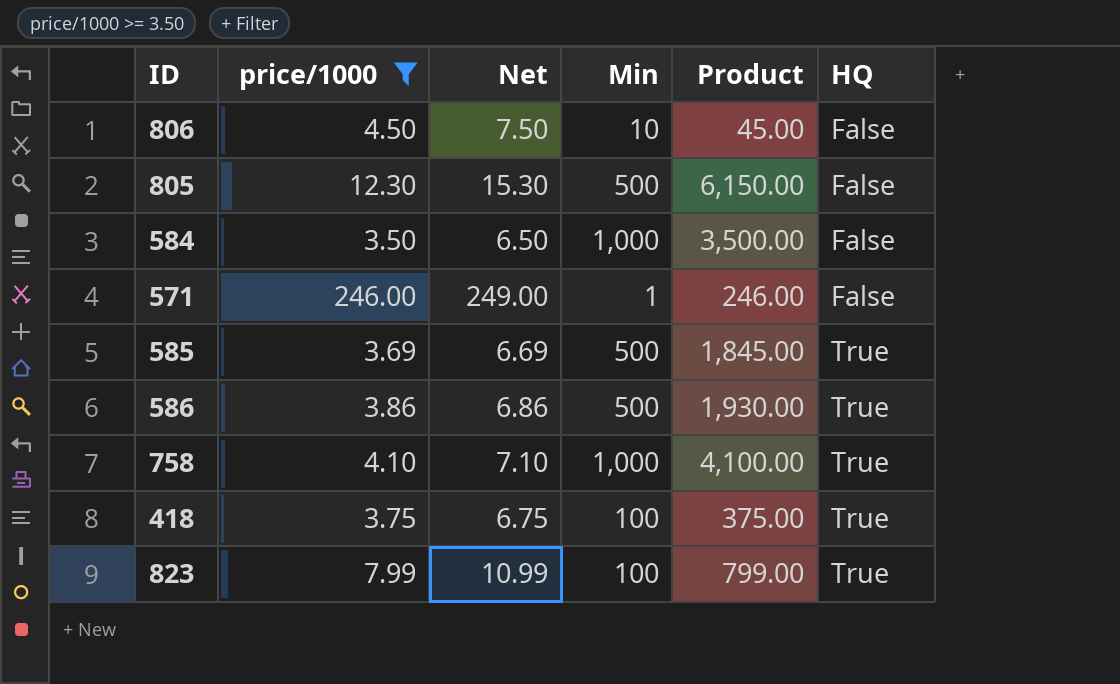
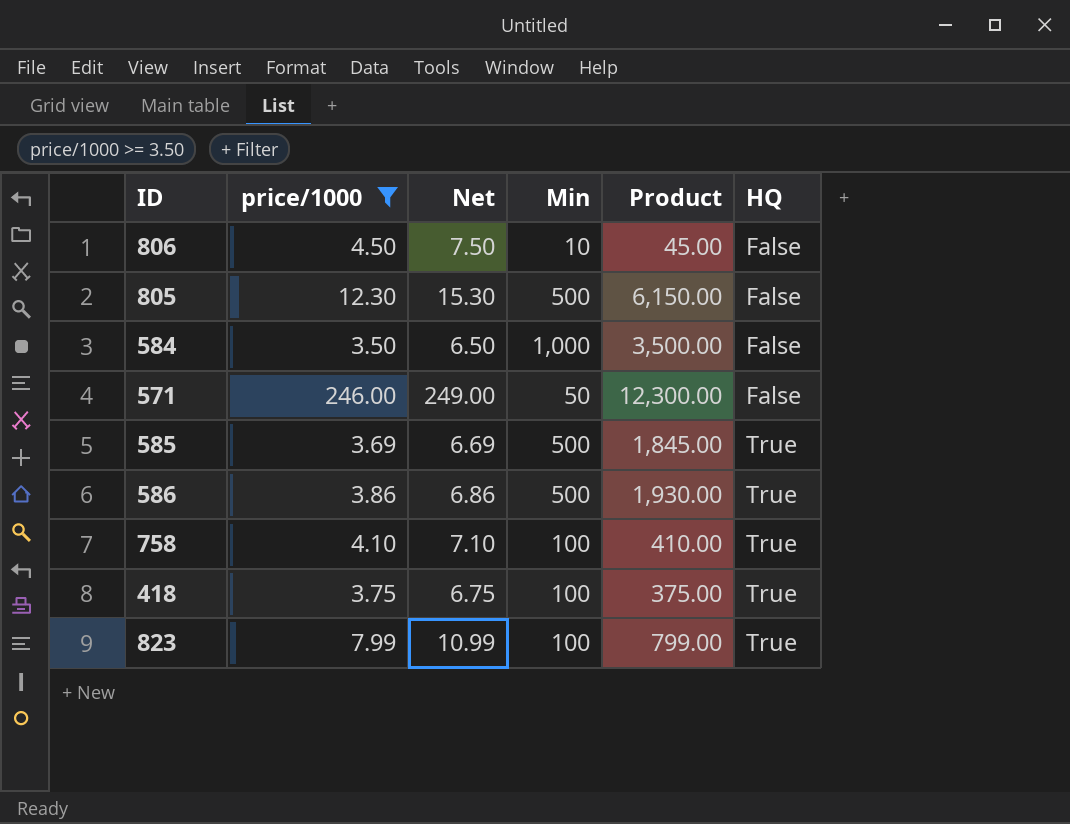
571 | Min: 1 -> 50
571 | Product: 246.00 -> 12,300.00
758 | Min: 1,000 -> 100
758 | Product: 4,100.00 -> 410.00

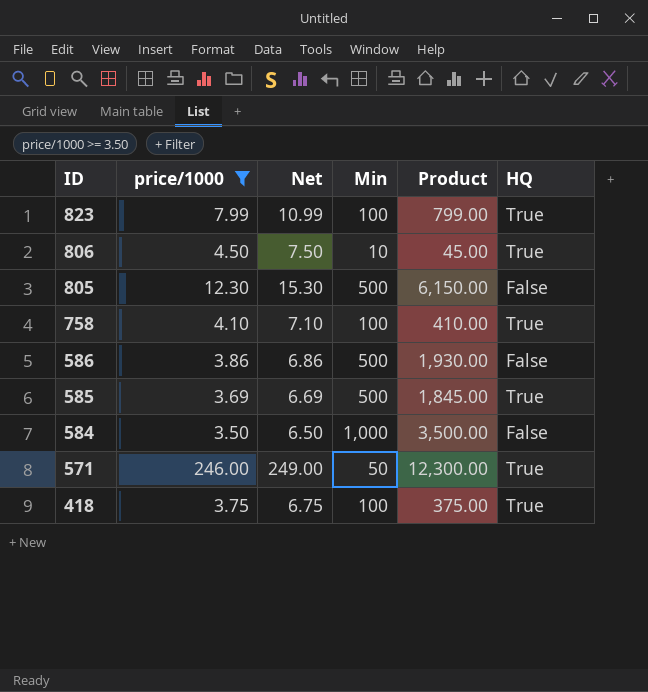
row order: HQ ascending -> ID descending
806 | HQ: False -> True
586 | HQ: True -> False
571 | HQ: False -> True

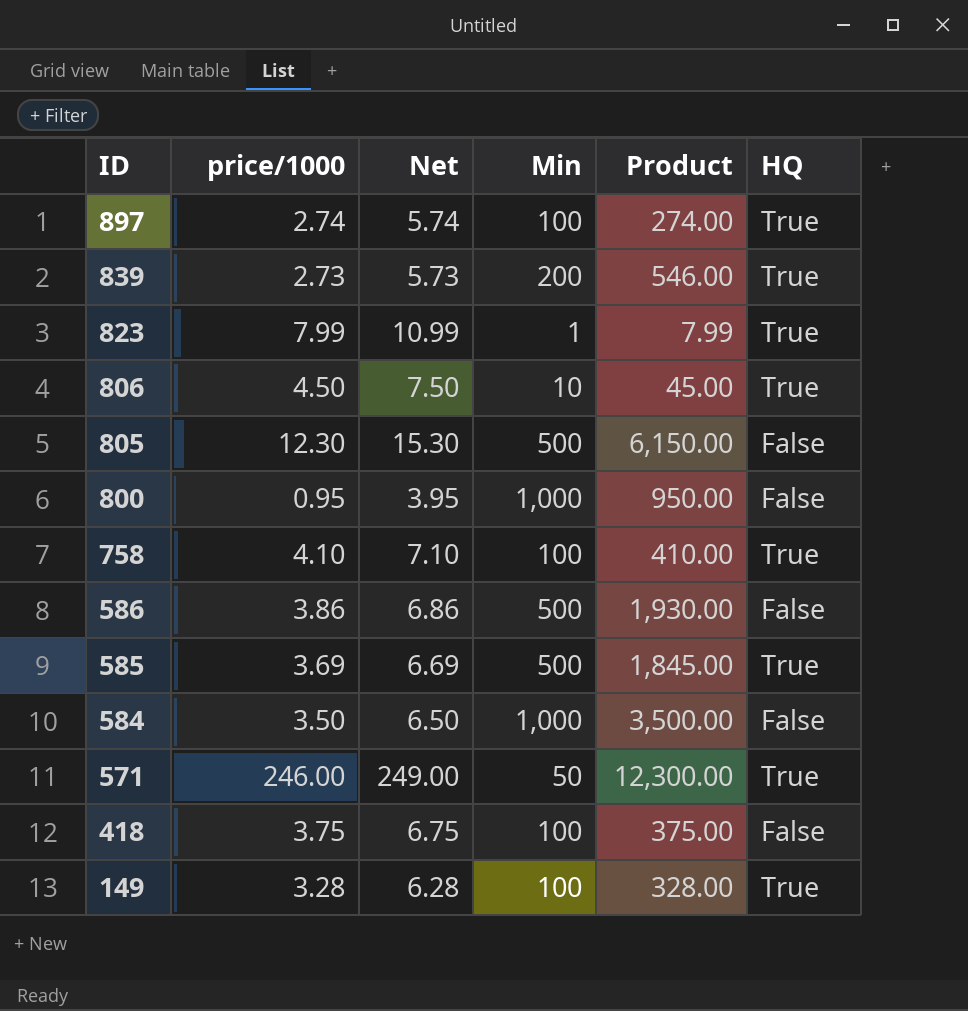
filter: price/1000 >= 3.50 -> none
823 | Min: 100 -> 1
823 | Product: 799.00 -> 7.99
418 | HQ: True -> False

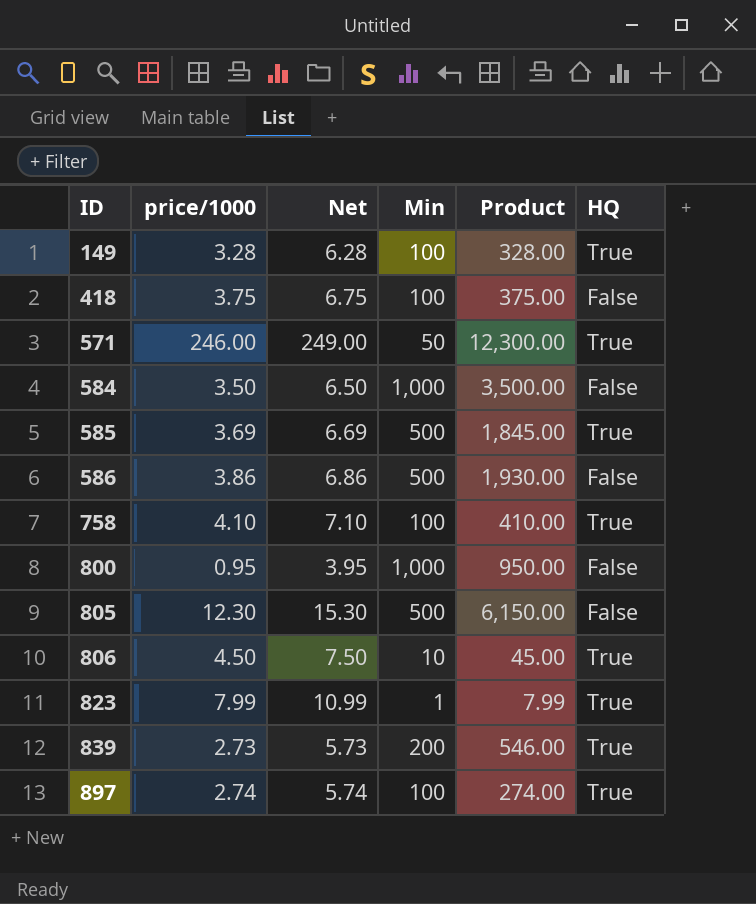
row order: ID descending -> ID ascending

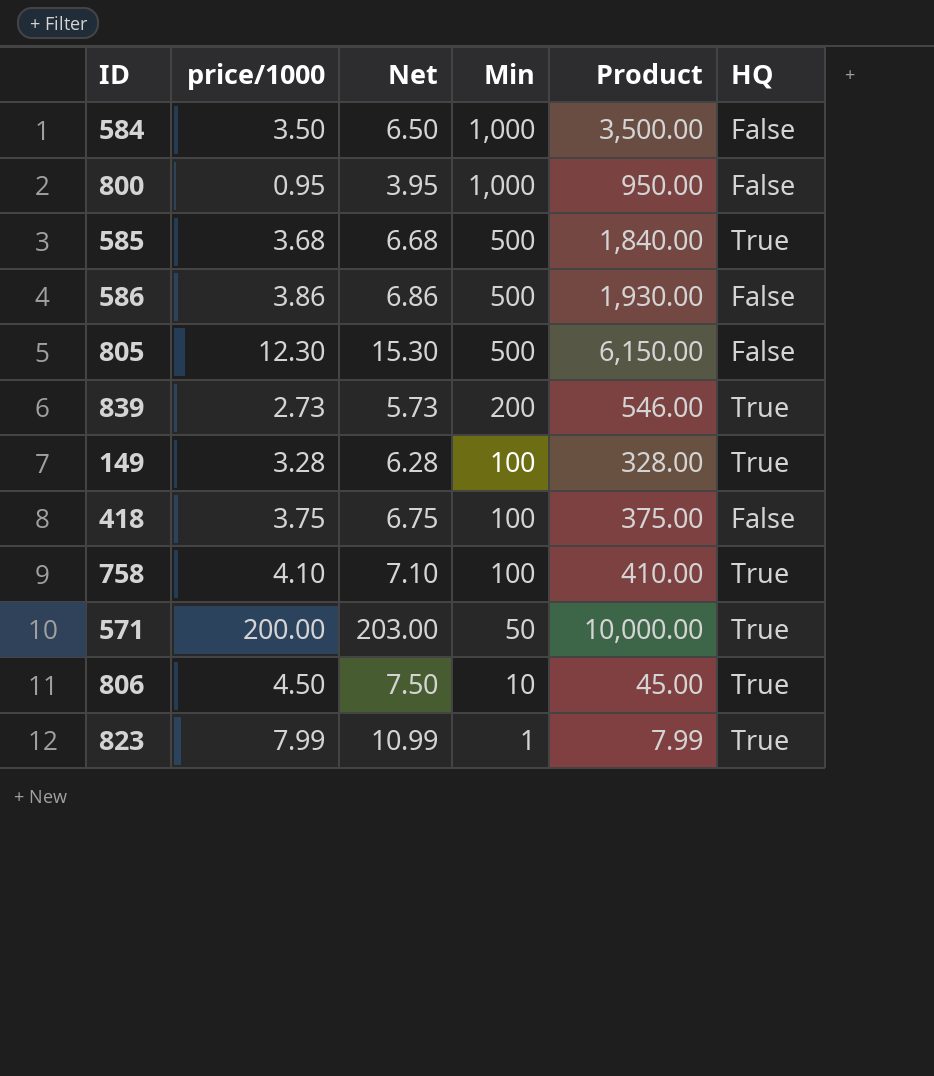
row order: ID ascending -> Min descending
row 897: 2.74 | 5.74 | 100 | 274.00 | True -> none
585 | price/1000: 3.69 -> 3.68
585 | Net: 6.69 -> 6.68
585 | Product: 1,845.00 -> 1,840.00
571 | price/1000: 246.00 -> 200.00
571 | Net: 249.00 -> 203.00
571 | Product: 12,300.00 -> 10,000.00

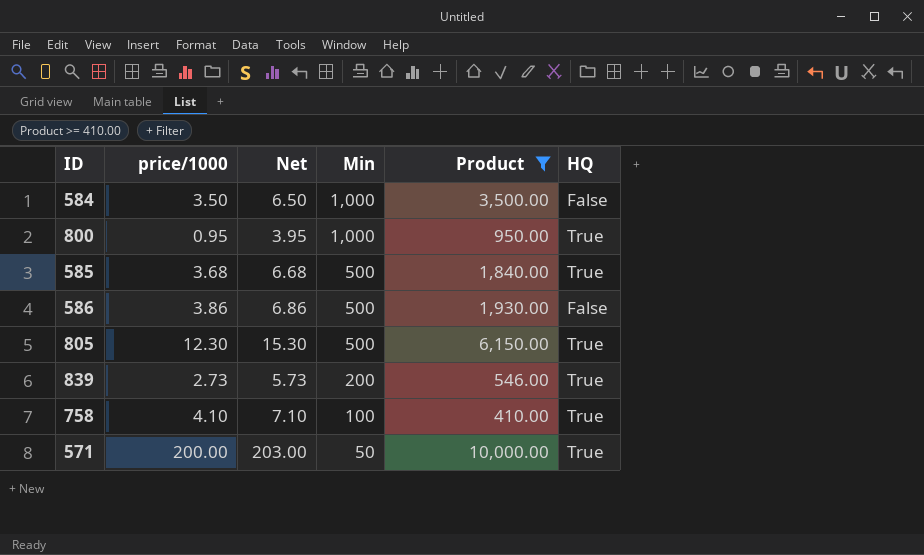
filter: none -> Product >= 410.00
800 | HQ: False -> True
805 | HQ: False -> True

